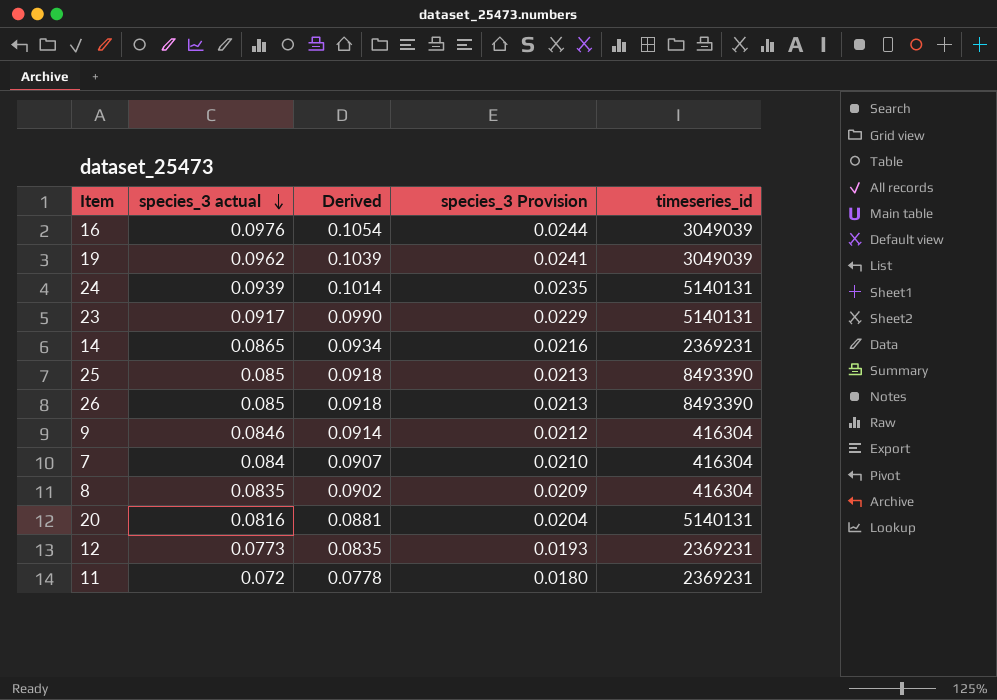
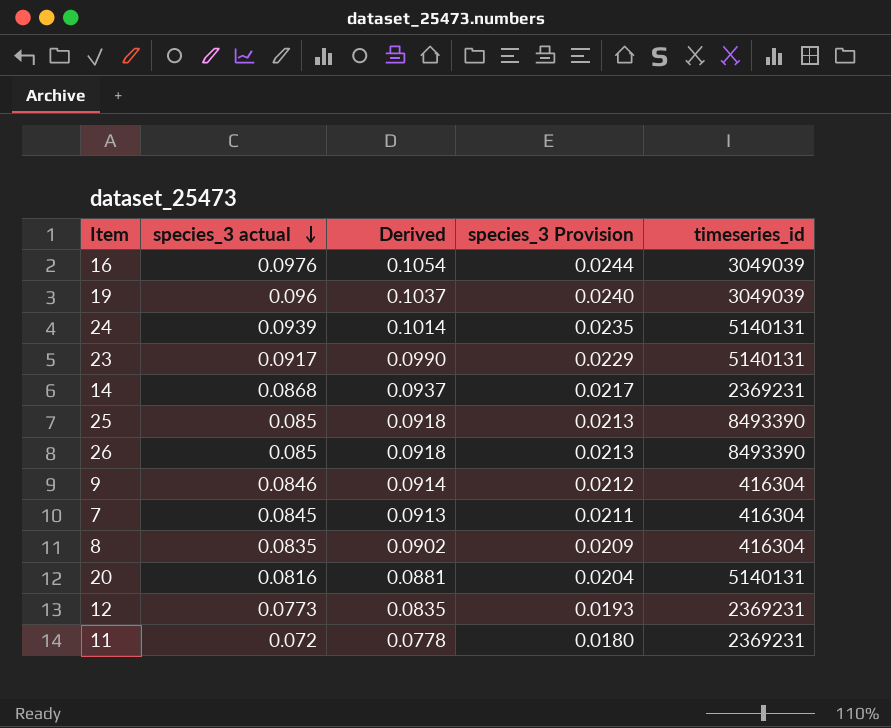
19 | species_3 actual: 0.0962 -> 0.096
19 | Derived: 0.1039 -> 0.1037
19 | species_3 Provision: 0.0241 -> 0.0240
14 | species_3 actual: 0.0865 -> 0.0868
14 | Derived: 0.0934 -> 0.0937
14 | species_3 Provision: 0.0216 -> 0.0217
7 | species_3 actual: 0.084 -> 0.0845
7 | Derived: 0.0907 -> 0.0913
7 | species_3 Provision: 0.0210 -> 0.0211

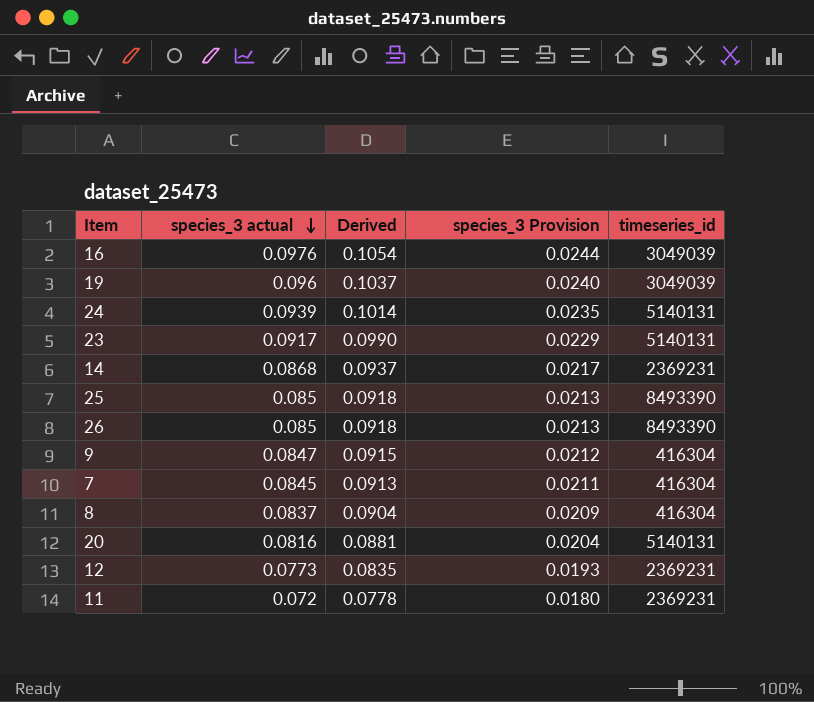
9 | species_3 actual: 0.0846 -> 0.0847
9 | Derived: 0.0914 -> 0.0915
8 | species_3 actual: 0.0835 -> 0.0837
8 | Derived: 0.0902 -> 0.0904

